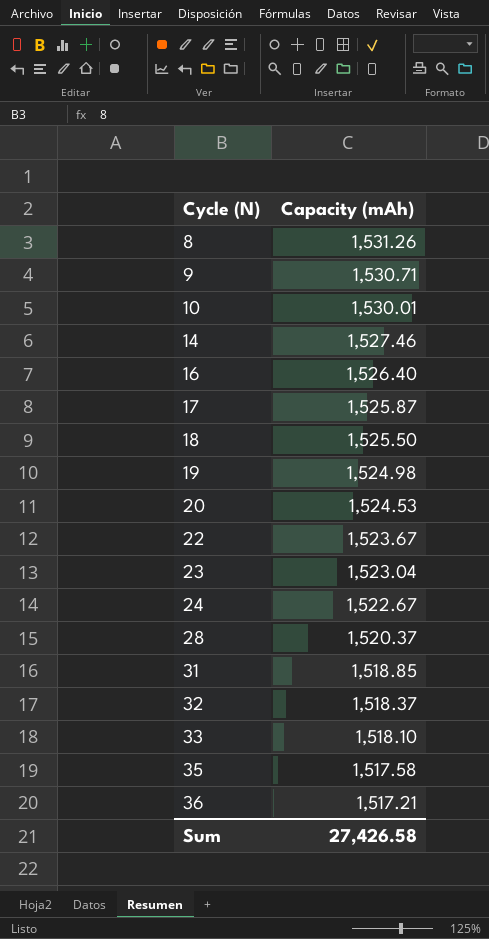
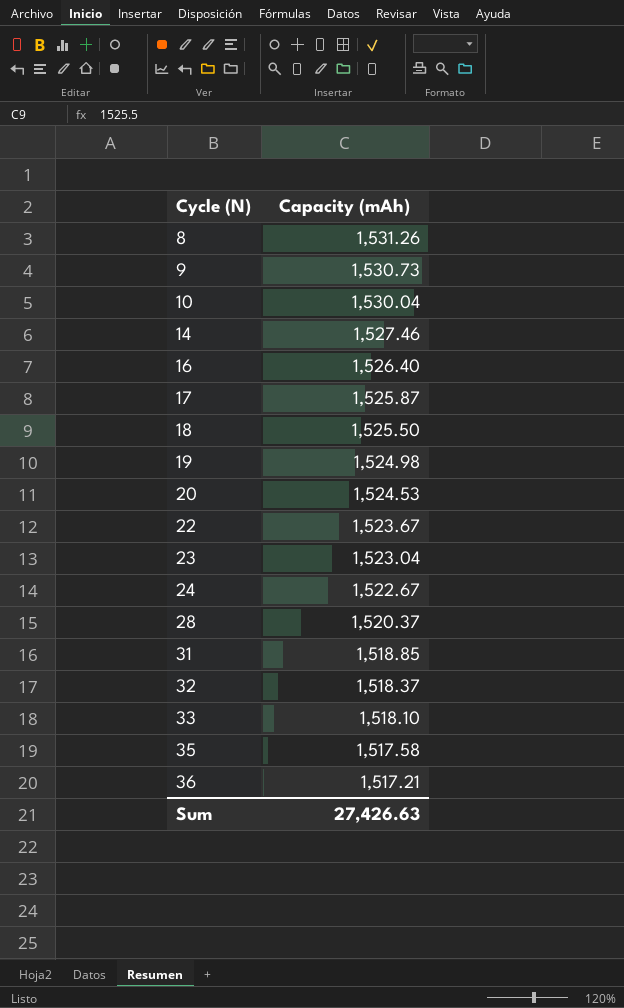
9 | Capacity (mAh): 1,530.71 -> 1,530.73
10 | Capacity (mAh): 1,530.01 -> 1,530.04
Sum | Capacity (mAh): 27,426.58 -> 27,426.63

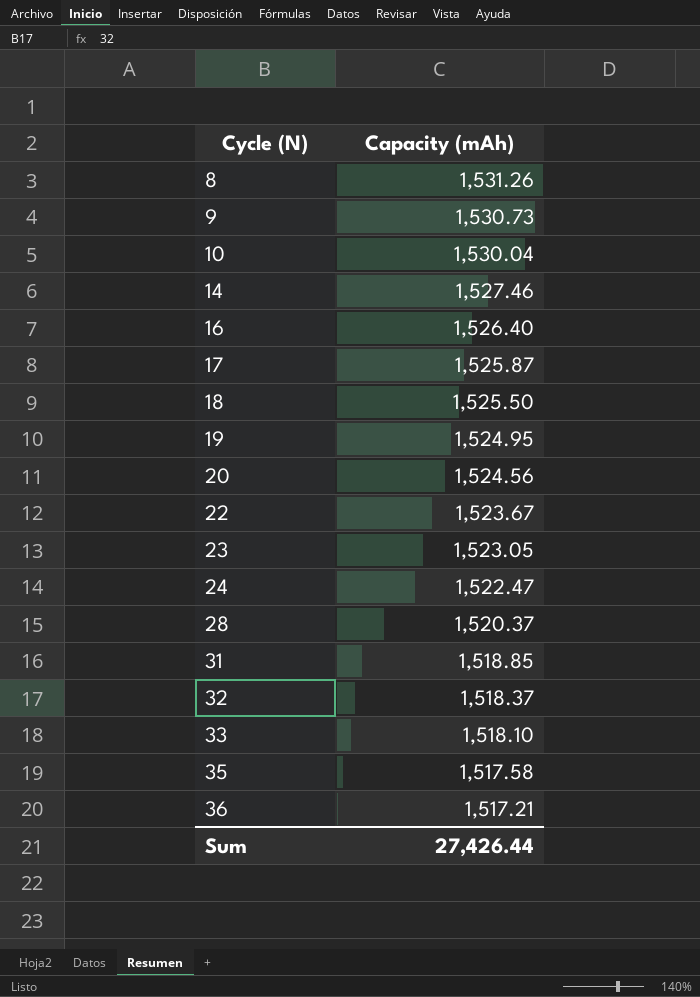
19 | Capacity (mAh): 1,524.98 -> 1,524.95
20 | Capacity (mAh): 1,524.53 -> 1,524.56
23 | Capacity (mAh): 1,523.04 -> 1,523.05
24 | Capacity (mAh): 1,522.67 -> 1,522.47
Sum | Capacity (mAh): 27,426.63 -> 27,426.44

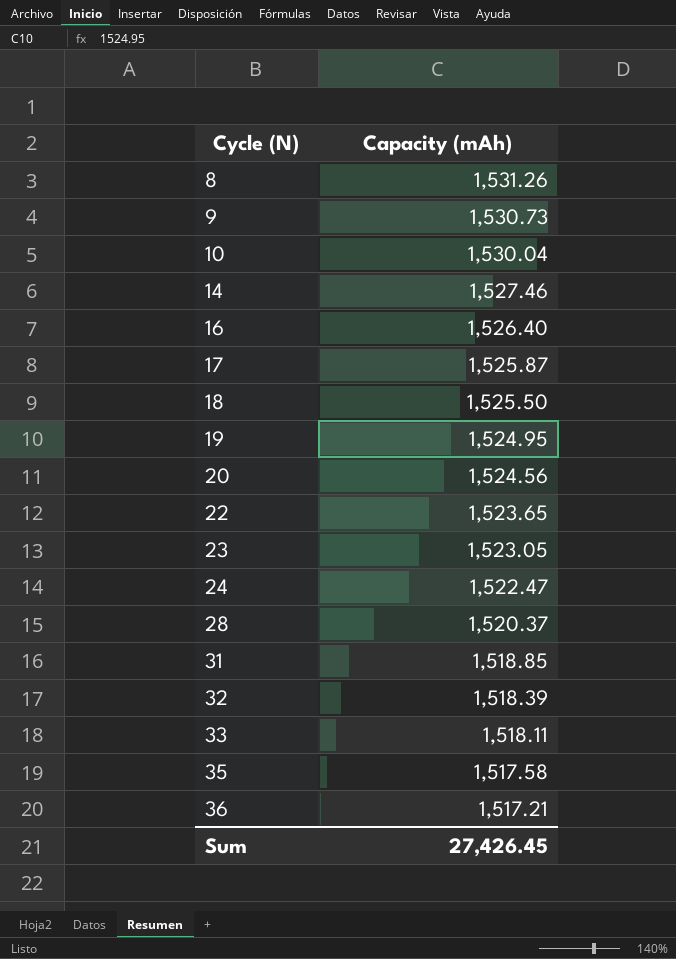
22 | Capacity (mAh): 1,523.67 -> 1,523.65
32 | Capacity (mAh): 1,518.37 -> 1,518.39
33 | Capacity (mAh): 1,518.10 -> 1,518.11
Sum | Capacity (mAh): 27,426.44 -> 27,426.45

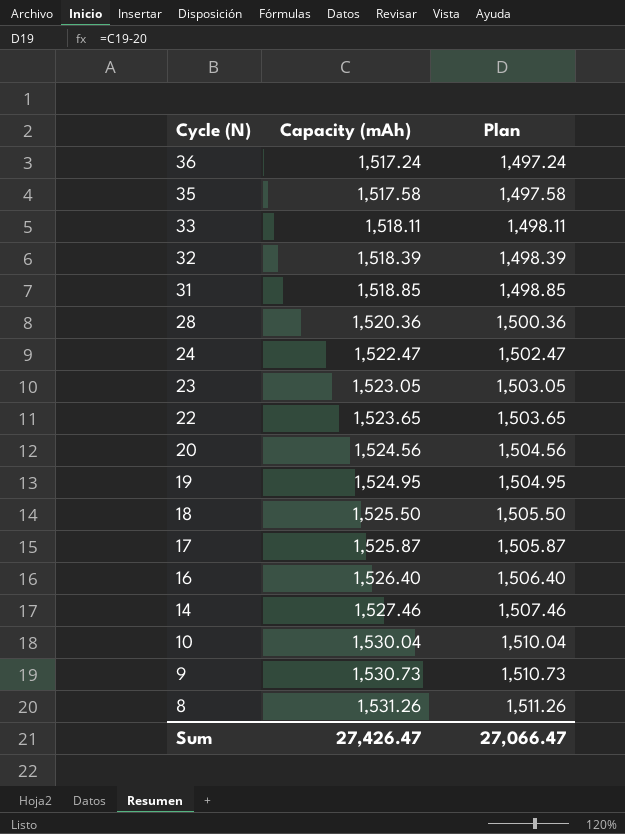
row order: Cycle (N) ascending -> Cycle (N) descending
column Plan | formula: none -> [Capacity (mAh)] - 20
36 | Capacity (mAh): 1,517.21 -> 1,517.24
28 | Capacity (mAh): 1,520.37 -> 1,520.36
Sum | Capacity (mAh): 27,426.45 -> 27,426.47

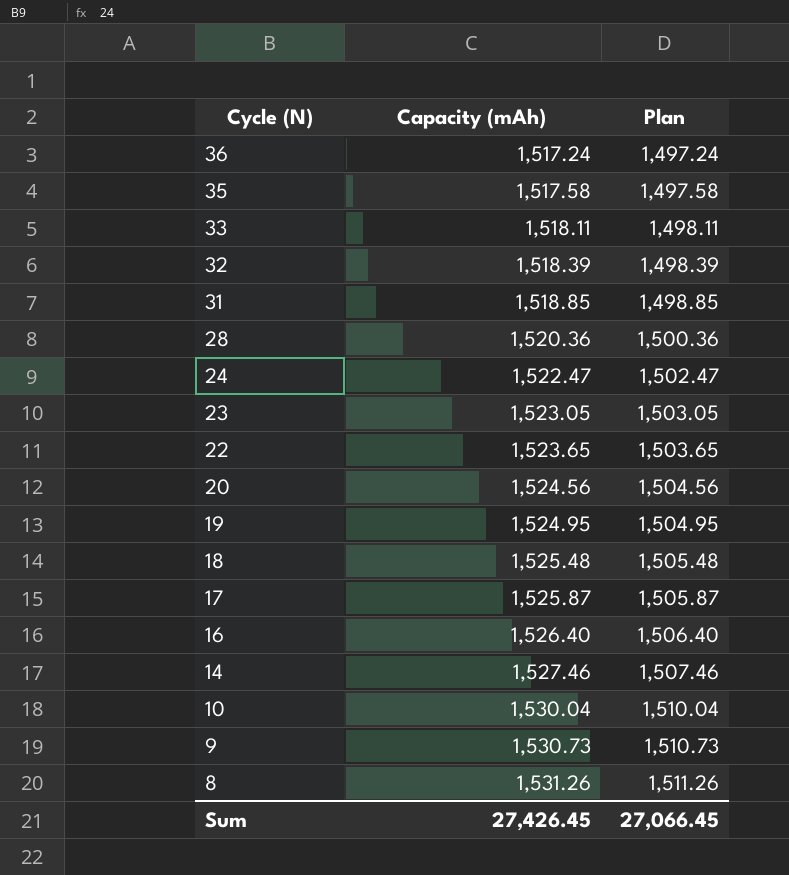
18 | Capacity (mAh): 1,525.50 -> 1,525.48
18 | Plan: 1,505.50 -> 1,505.48
Sum | Capacity (mAh): 27,426.47 -> 27,426.45
Sum | Plan: 27,066.47 -> 27,066.45

